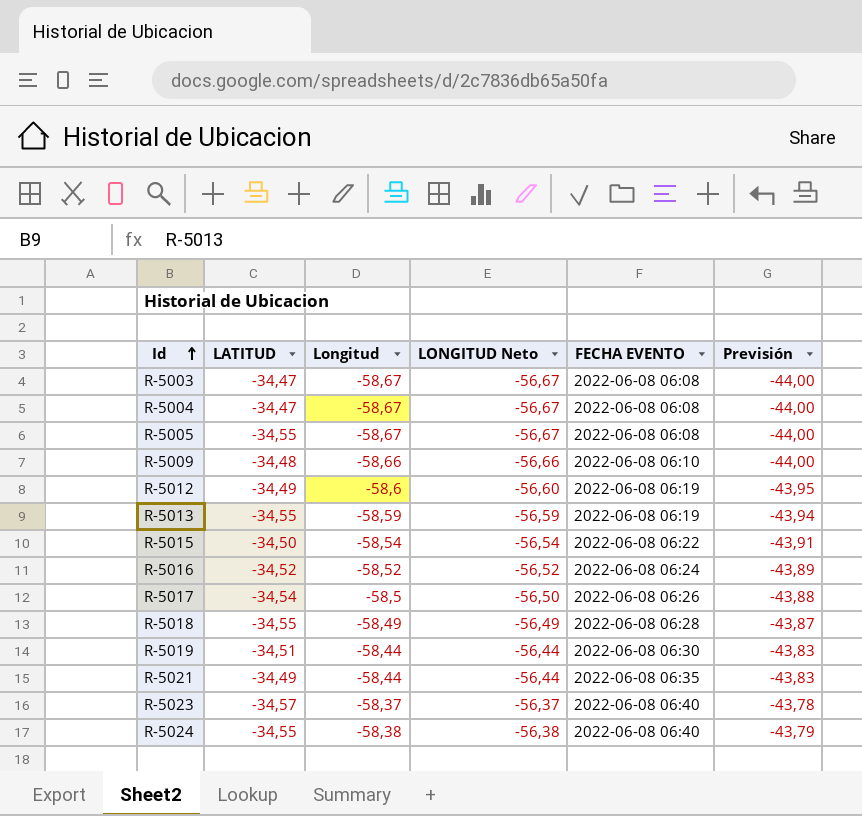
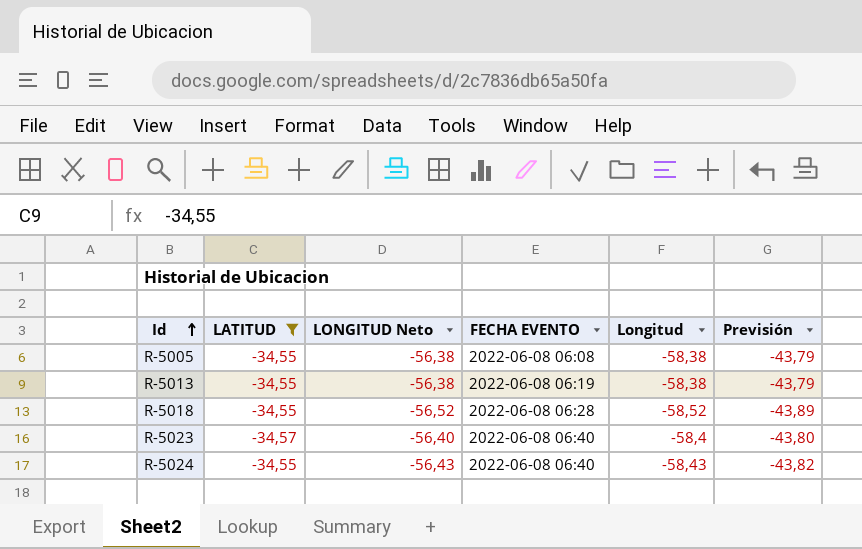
filter: none -> LATITUD <= -34,55
column Longitud | position: 3 -> 5
R-5005 | LONGITUD Neto: -56,67 -> -56,38
R-5005 | Longitud: -58,67 -> -58,38
R-5005 | Previsión: -44,00 -> -43,79
R-5013 | LONGITUD Neto: -56,59 -> -56,38
R-5013 | Longitud: -58,59 -> -58,38
R-5013 | Previsión: -43,94 -> -43,79
R-5018 | LONGITUD Neto: -56,49 -> -56,52
R-5018 | Longitud: -58,49 -> -58,52
R-5018 | Previsión: -43,87 -> -43,89
R-5023 | LONGITUD Neto: -56,37 -> -56,40
R-5023 | Longitud: -58,37 -> -58,4
R-5023 | Previsión: -43,78 -> -43,80
R-5024 | LONGITUD Neto: -56,38 -> -56,43
R-5024 | Longitud: -58,38 -> -58,43
R-5024 | Previsión: -43,79 -> -43,82

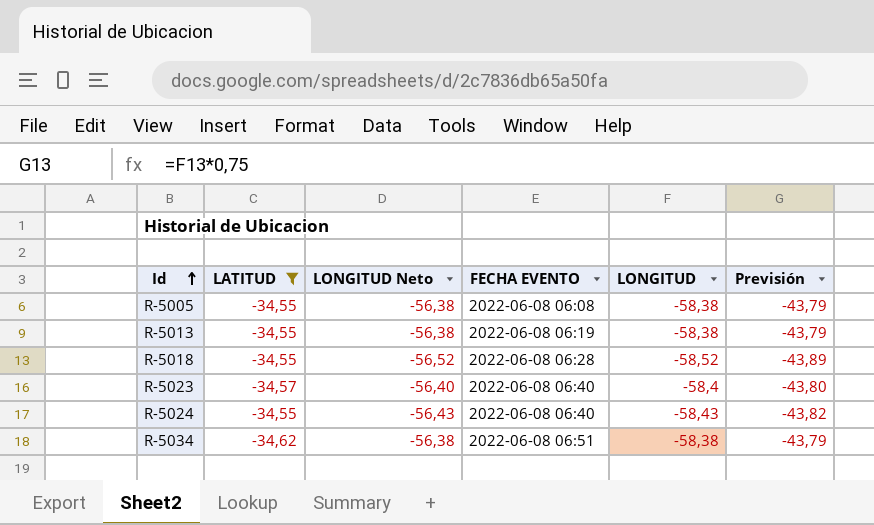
column name: Longitud -> LONGITUD
row R-5034: none -> -34,62 | -56,38 | 2022-06-08 06:51 | -58,38 | -43,79

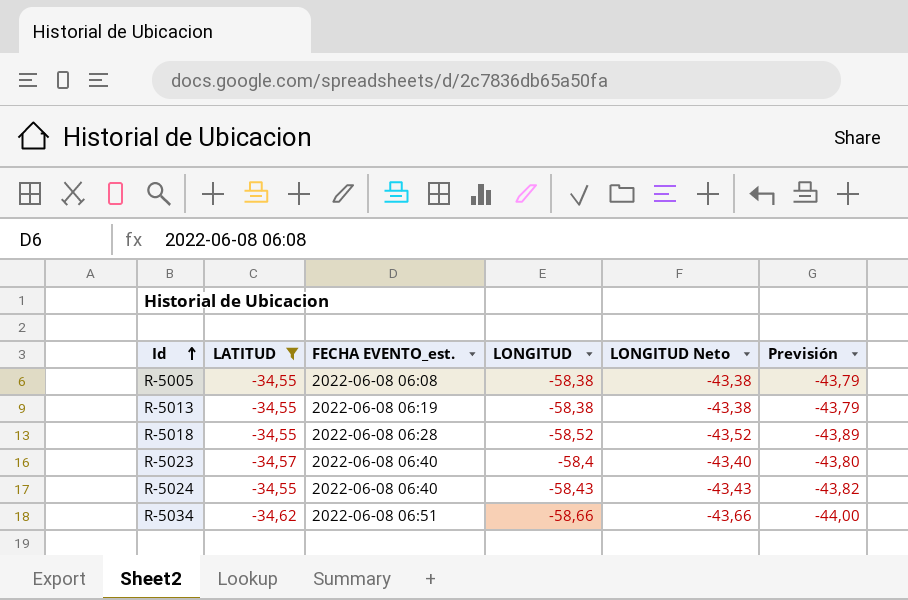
column name: FECHA EVENTO -> FECHA EVENTO_est.
column LONGITUD Neto | formula: [LONGITUD] + 2 -> [LONGITUD] + 15
column LONGITUD Neto | position: 3 -> 5
R-5034 | LONGITUD: -58,38 -> -58,66
R-5034 | Previsión: -43,79 -> -44,00

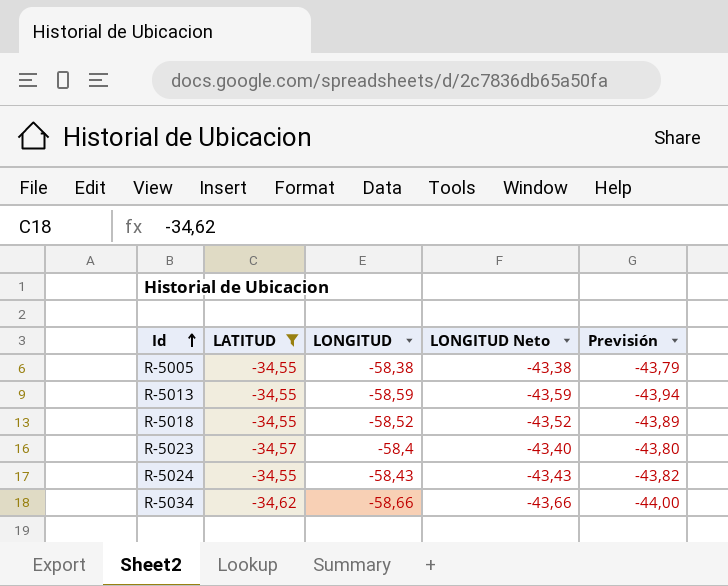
column FECHA EVENTO_est. | position: 3 -> none
R-5013 | LONGITUD: -58,38 -> -58,59
R-5013 | LONGITUD Neto: -43,38 -> -43,59
R-5013 | Previsión: -43,79 -> -43,94

